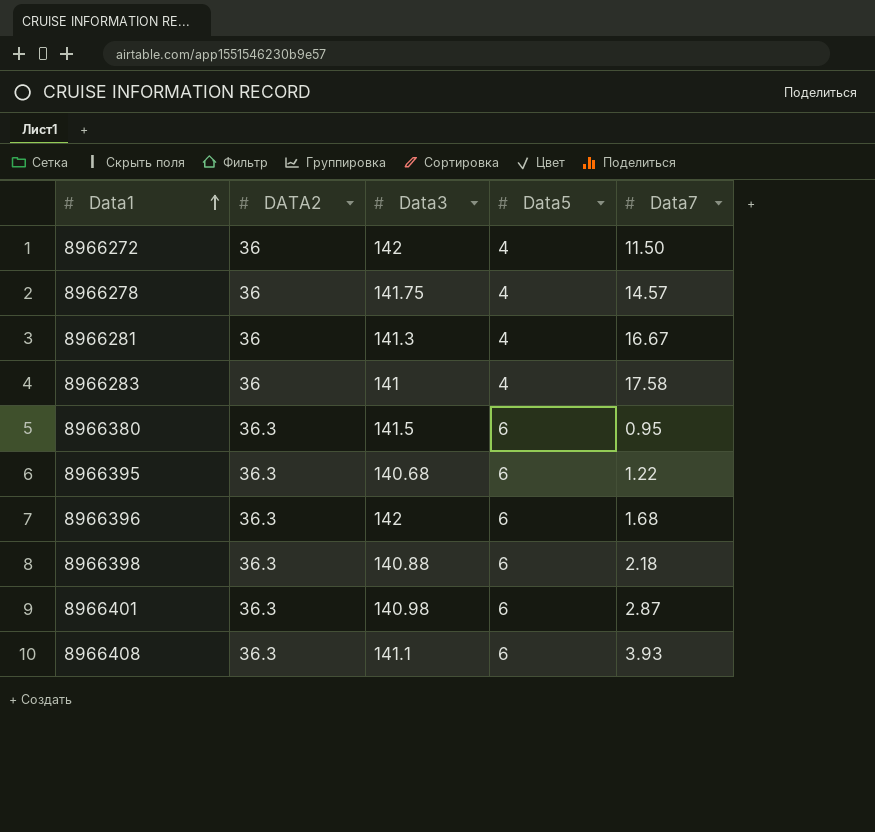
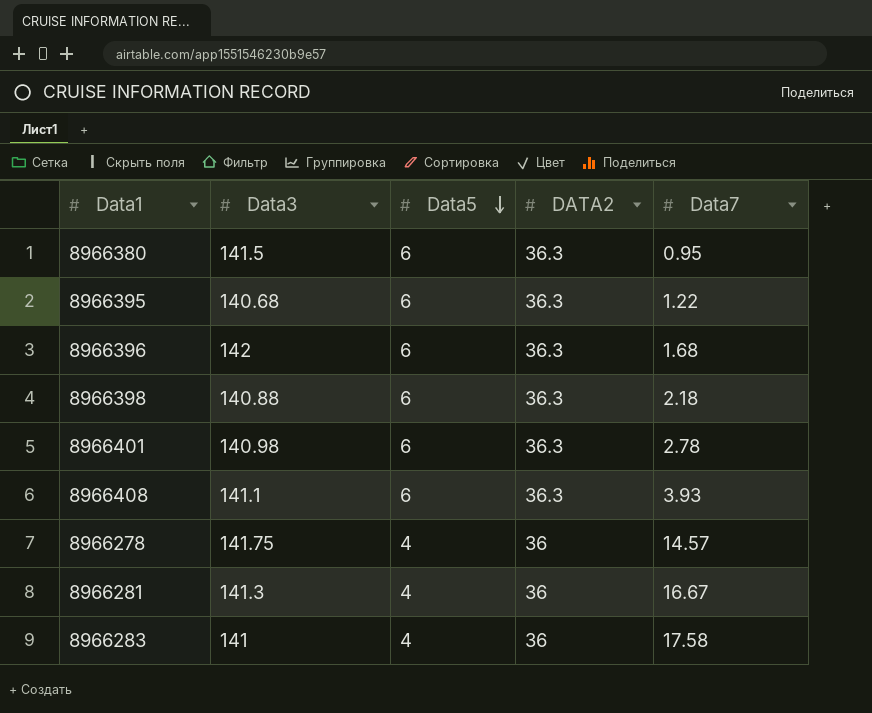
row order: Data1 ascending -> Data5 descending
column DATA2 | position: 2 -> 4
row 8966272: 36 | 142 | 4 | 11.50 -> none
8966401 | Data7: 2.87 -> 2.78

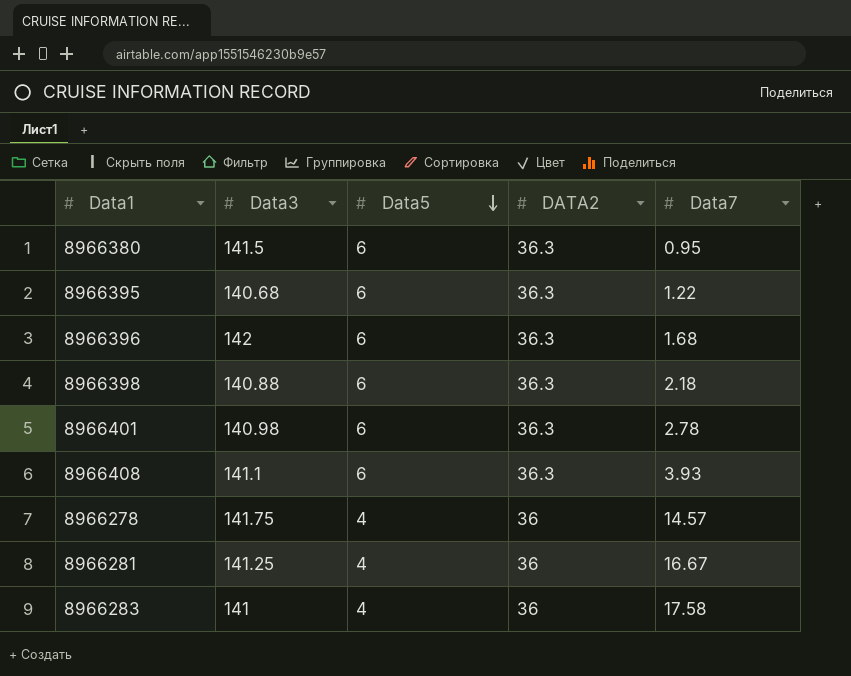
8966281 | Data3: 141.3 -> 141.25

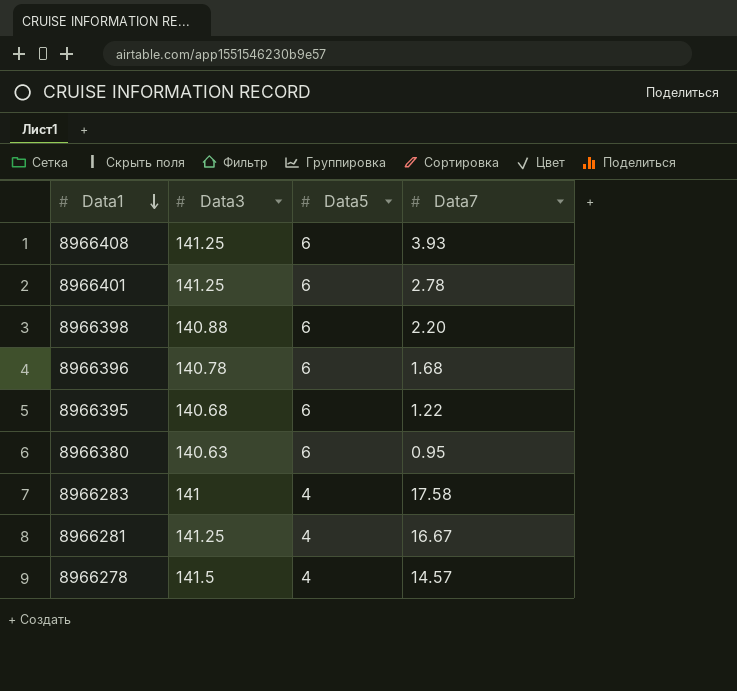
row order: Data5 descending -> Data1 descending
column DATA2 | position: 4 -> none
8966408 | Data3: 141.1 -> 141.25
8966401 | Data3: 140.98 -> 141.25
8966398 | Data7: 2.18 -> 2.20
8966396 | Data3: 142 -> 140.78
8966380 | Data3: 141.5 -> 140.63
8966278 | Data3: 141.75 -> 141.5

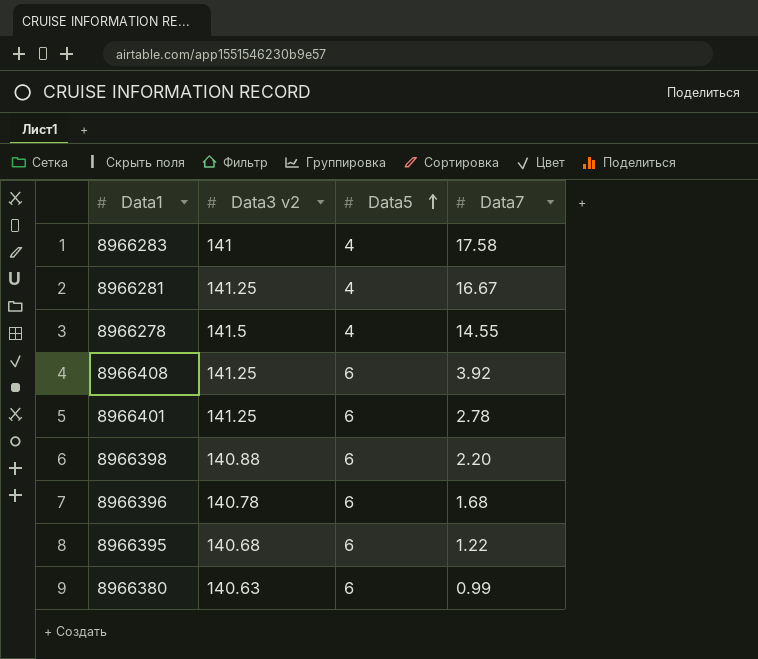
row order: Data1 descending -> Data5 ascending
column name: Data3 -> Data3 v2
8966278 | Data7: 14.57 -> 14.55
8966408 | Data7: 3.93 -> 3.92
8966380 | Data7: 0.95 -> 0.99

